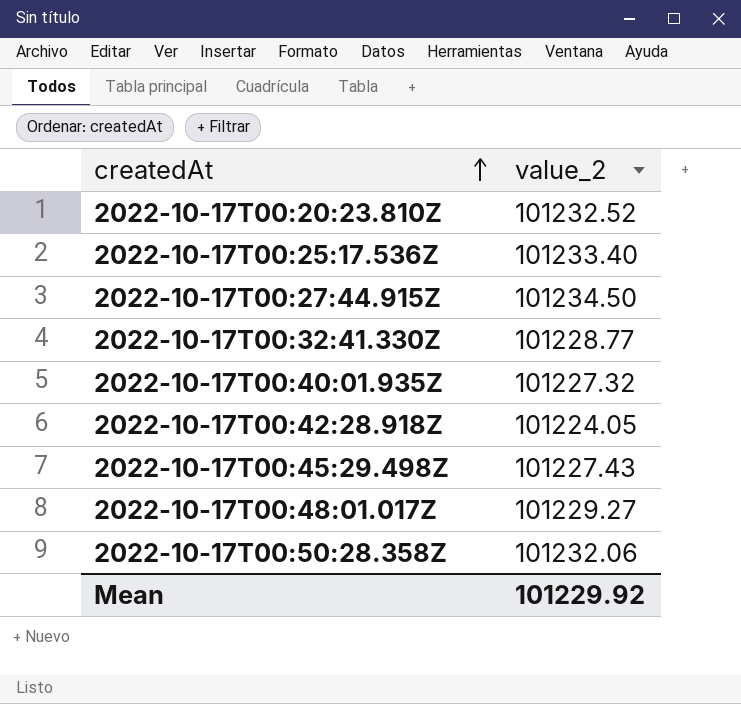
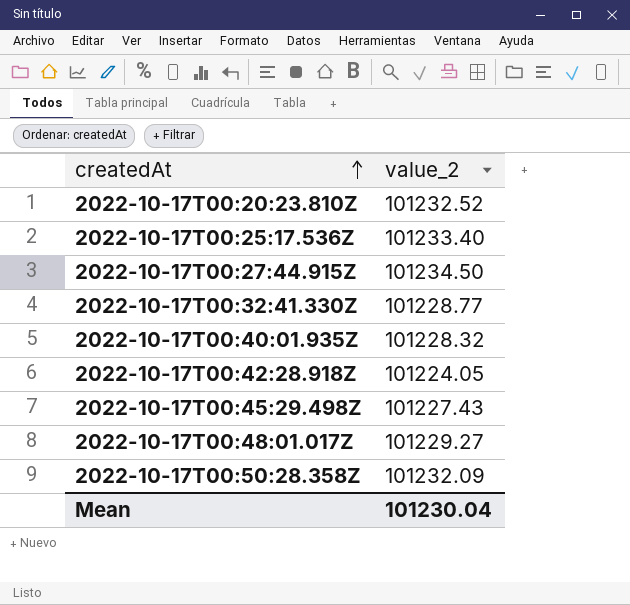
2022-10-17T00:40:01.935Z | value_2: 101227.32 -> 101228.32
2022-10-17T00:50:28.358Z | value_2: 101232.06 -> 101232.09
Mean | value_2: 101229.92 -> 101230.04

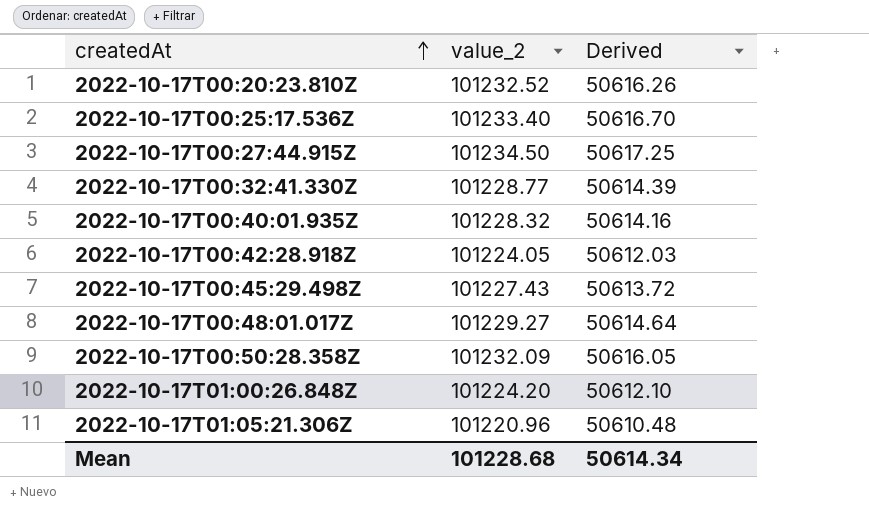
column Derived | formula: none -> [value_2] * 0.5
row 2022-10-17T01:00:26.848Z: none -> 101224.20 | 50612.10
row 2022-10-17T01:05:21.306Z: none -> 101220.96 | 50610.48
Mean | value_2: 101230.04 -> 101228.68

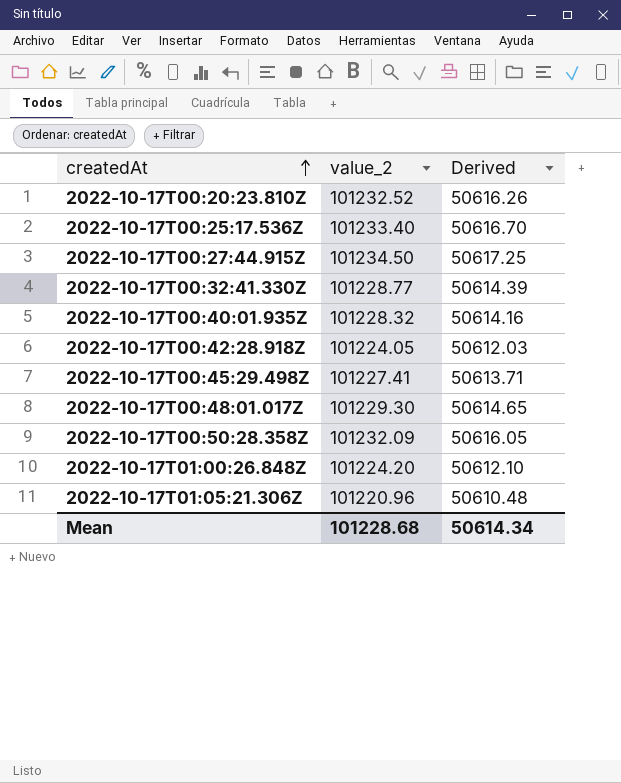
2022-10-17T00:45:29.498Z | value_2: 101227.43 -> 101227.41
2022-10-17T00:45:29.498Z | Derived: 50613.72 -> 50613.71
2022-10-17T00:48:01.017Z | value_2: 101229.27 -> 101229.30
2022-10-17T00:48:01.017Z | Derived: 50614.64 -> 50614.65

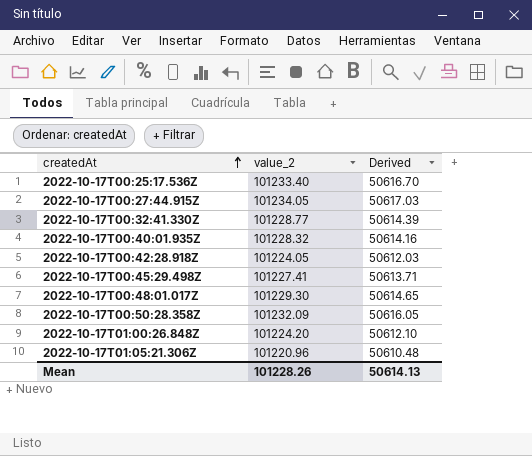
row 2022-10-17T00:20:23.810Z: 101232.52 | 50616.26 -> none
2022-10-17T00:27:44.915Z | value_2: 101234.50 -> 101234.05
2022-10-17T00:27:44.915Z | Derived: 50617.25 -> 50617.03
Mean | value_2: 101228.68 -> 101228.26
Mean | Derived: 50614.34 -> 50614.13

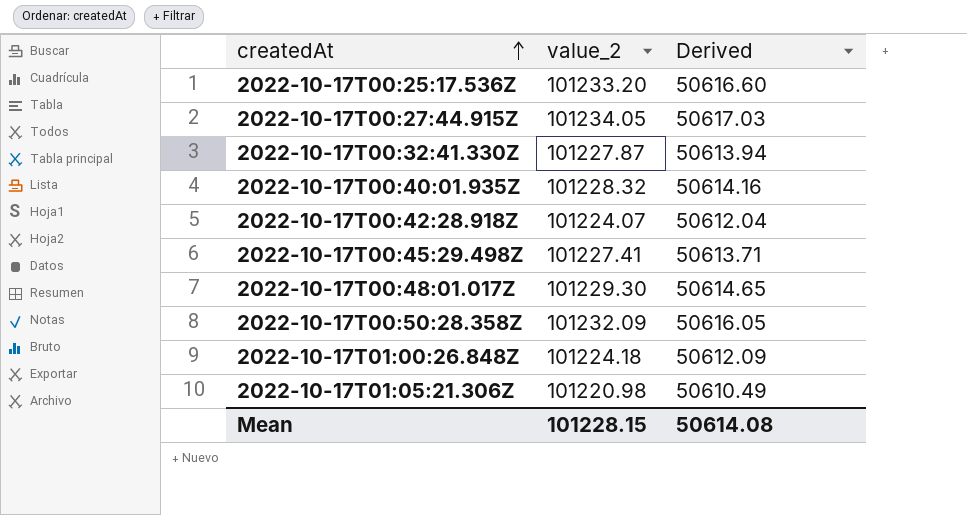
2022-10-17T00:25:17.536Z | value_2: 101233.40 -> 101233.20
2022-10-17T00:25:17.536Z | Derived: 50616.70 -> 50616.60
2022-10-17T00:32:41.330Z | value_2: 101228.77 -> 101227.87
2022-10-17T00:32:41.330Z | Derived: 50614.39 -> 50613.94
2022-10-17T00:42:28.918Z | value_2: 101224.05 -> 101224.07
2022-10-17T00:42:28.918Z | Derived: 50612.03 -> 50612.04
2022-10-17T01:00:26.848Z | value_2: 101224.20 -> 101224.18
2022-10-17T01:00:26.848Z | Derived: 50612.10 -> 50612.09
2022-10-17T01:05:21.306Z | value_2: 101220.96 -> 101220.98
2022-10-17T01:05:21.306Z | Derived: 50610.48 -> 50610.49
Mean | value_2: 101228.26 -> 101228.15
Mean | Derived: 50614.13 -> 50614.08

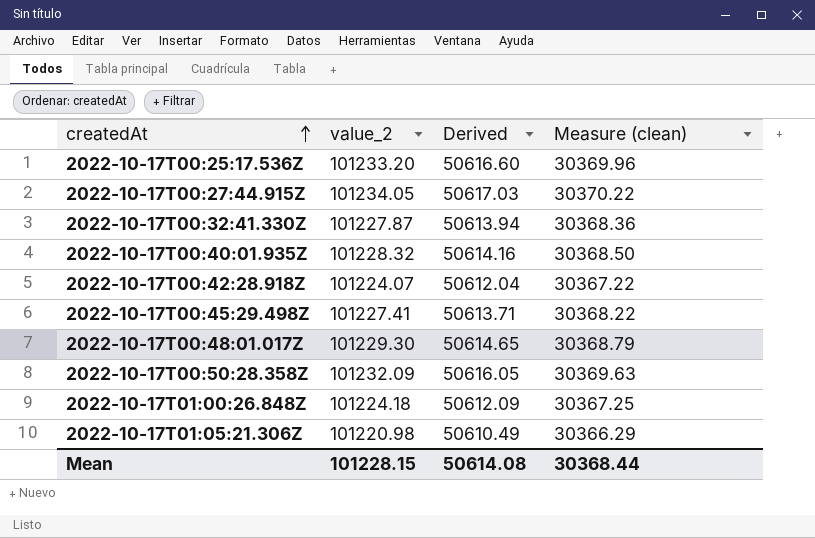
column Measure (clean) | formula: none -> [value_2] * 0.3

